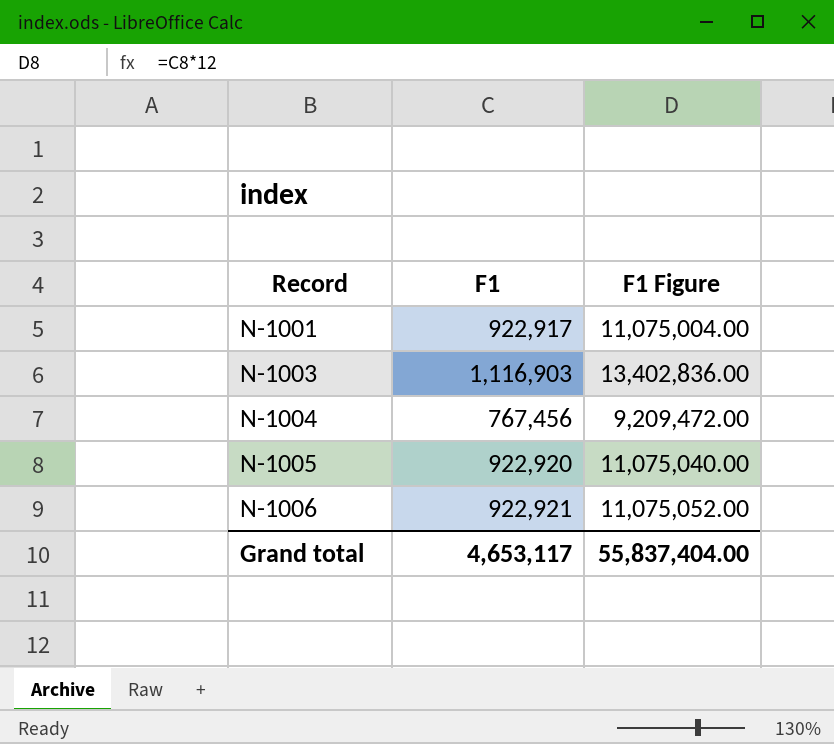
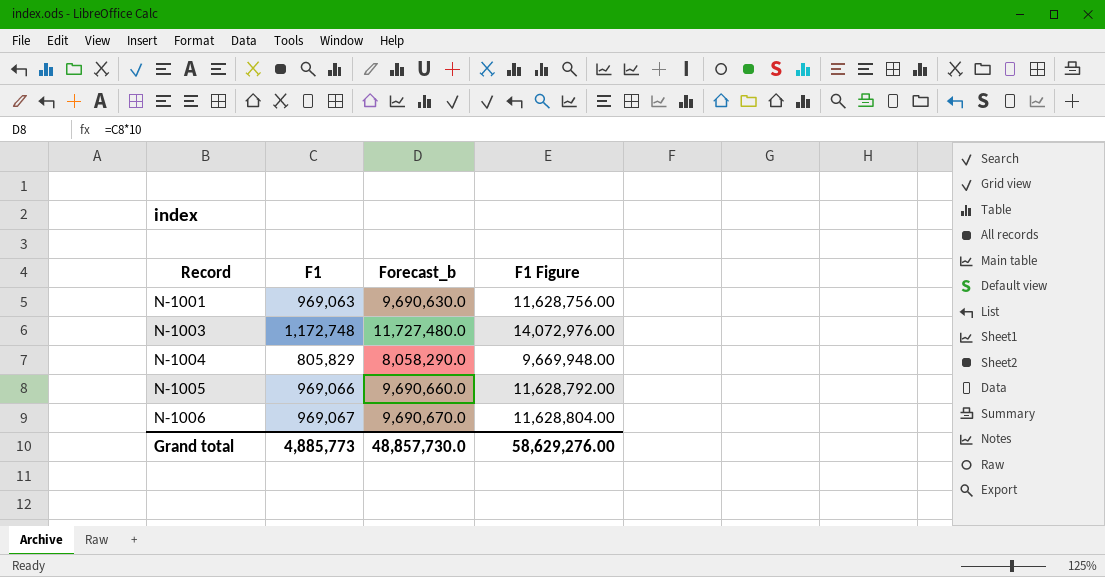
column Forecast_b | formula: none -> [F1] * 10
N-1001 | F1: 922,917 -> 969,063
N-1001 | F1 Figure: 11,075,004.00 -> 11,628,756.00
N-1003 | F1: 1,116,903 -> 1,172,748
N-1003 | F1 Figure: 13,402,836.00 -> 14,072,976.00
N-1004 | F1: 767,456 -> 805,829
N-1004 | F1 Figure: 9,209,472.00 -> 9,669,948.00
N-1005 | F1: 922,920 -> 969,066
N-1005 | F1 Figure: 11,075,040.00 -> 11,628,792.00
N-1006 | F1: 922,921 -> 969,067
N-1006 | F1 Figure: 11,075,052.00 -> 11,628,804.00
Grand total | F1: 4,653,117 -> 4,885,773
Grand total | F1 Figure: 55,837,404.00 -> 58,629,276.00

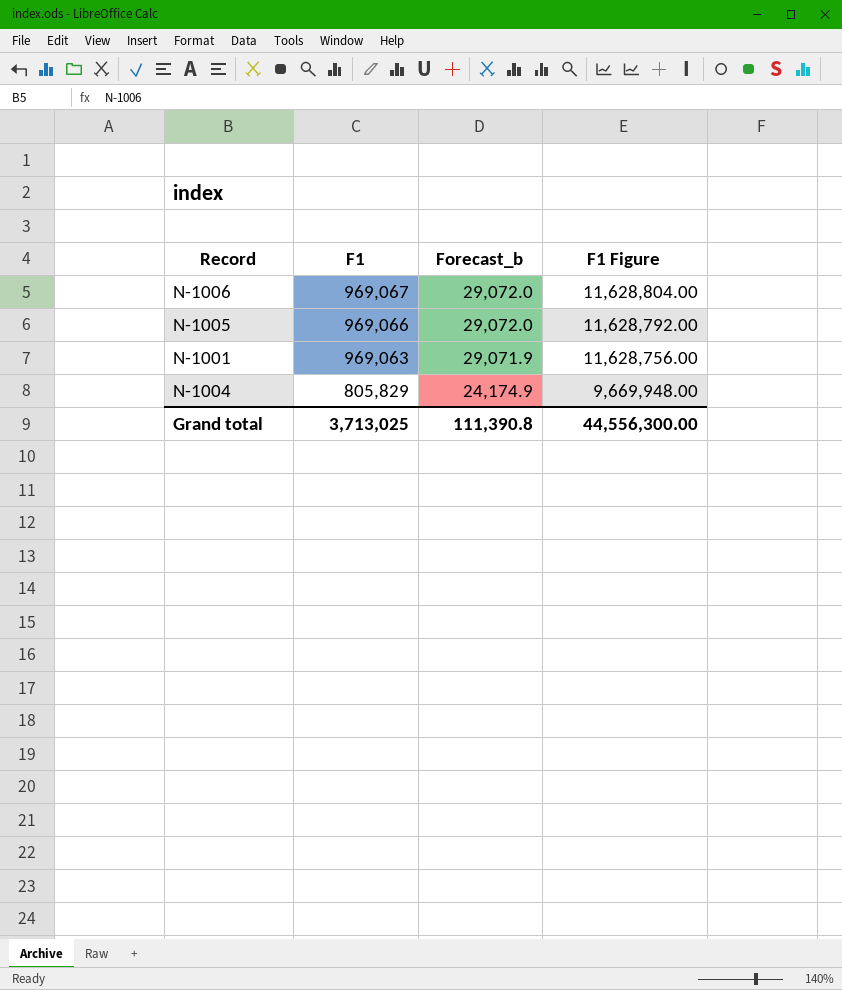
row order: Record ascending -> F1 descending
column Forecast_b | formula: [F1] * 10 -> [F1] * 0.03
row N-1003: 1,172,748 | 11,727,480.0 | 14,072,976.00 -> none
Grand total | F1: 4,885,773 -> 3,713,025
Grand total | Forecast_b: 48,857,730.0 -> 111,390.8
Grand total | F1 Figure: 58,629,276.00 -> 44,556,300.00

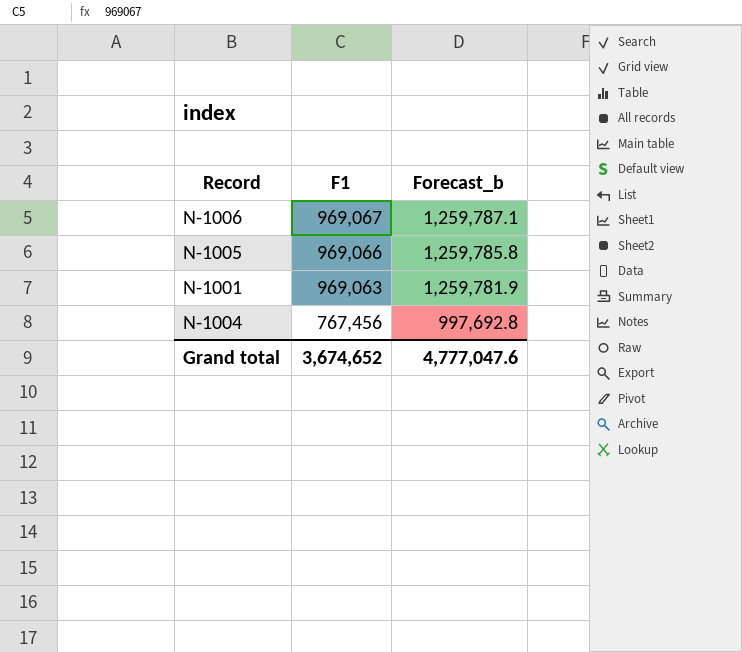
column F1 Figure | formula: [F1] * 12 -> none
column Forecast_b | formula: [F1] * 0.03 -> [F1] * 1.3
N-1004 | F1: 805,829 -> 767,456
Grand total | F1: 3,713,025 -> 3,674,652
Grand total | Forecast_b: 111,390.8 -> 4,777,047.6

